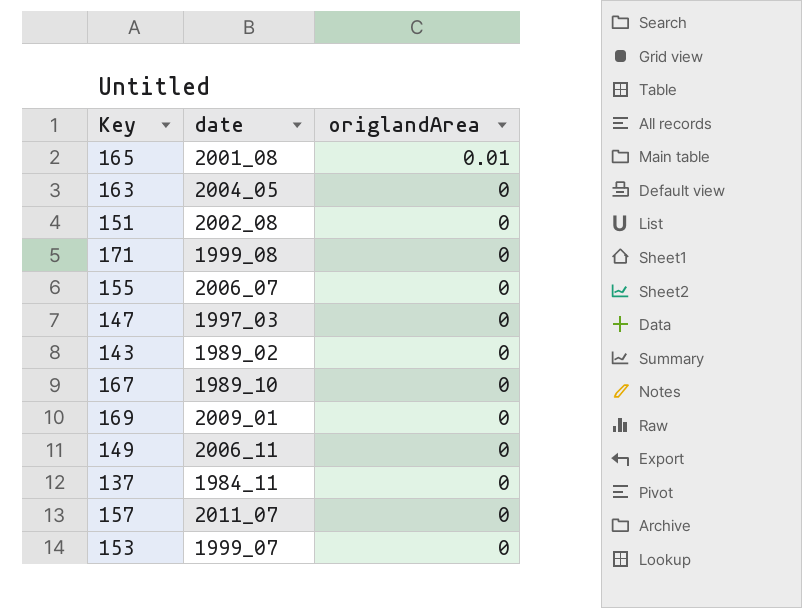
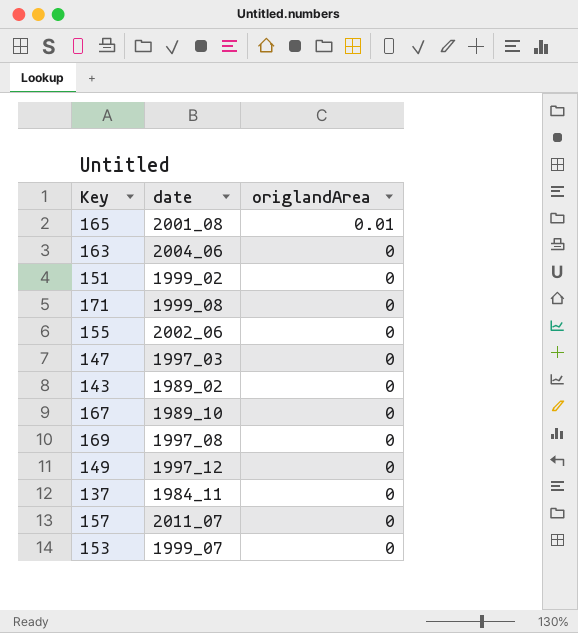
163 | date: 2004_05 -> 2004_06
151 | date: 2002_08 -> 1999_02
155 | date: 2006_07 -> 2002_06
169 | date: 2009_01 -> 1997_08
149 | date: 2006_11 -> 1997_12

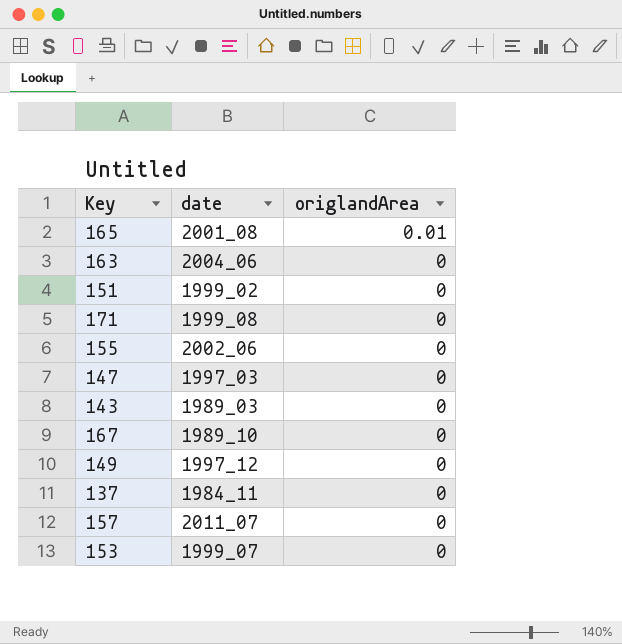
row 169: 1997_08 | 0 -> none
143 | date: 1989_02 -> 1989_03

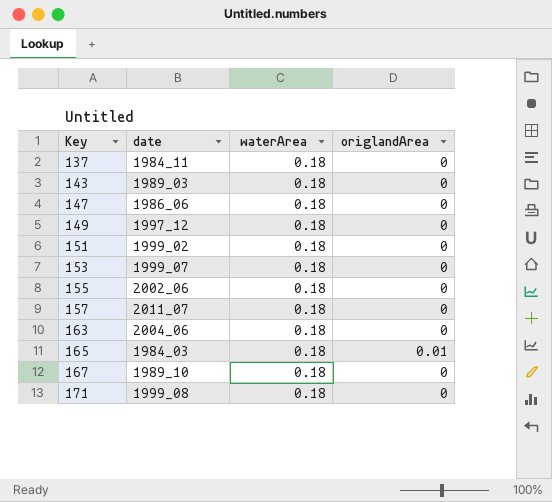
row order: origlandArea descending -> Key ascending
column waterArea | position: none -> 3
147 | date: 1997_03 -> 1986_06
165 | date: 2001_08 -> 1984_03

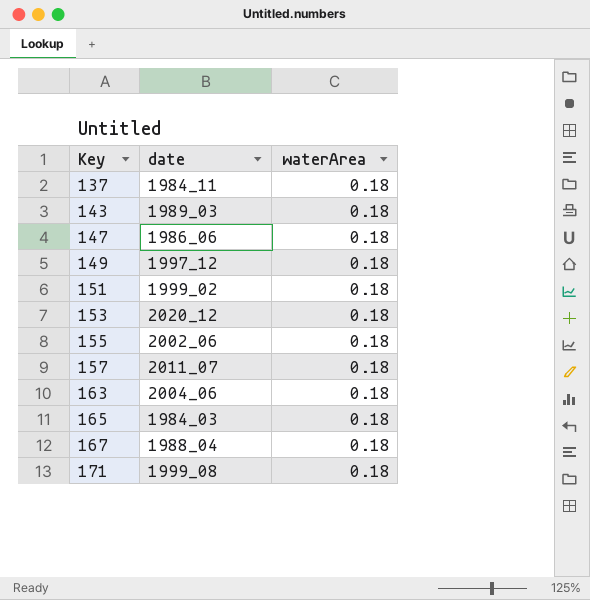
column origlandArea | position: 4 -> none
153 | date: 1999_07 -> 2020_12
167 | date: 1989_10 -> 1988_04

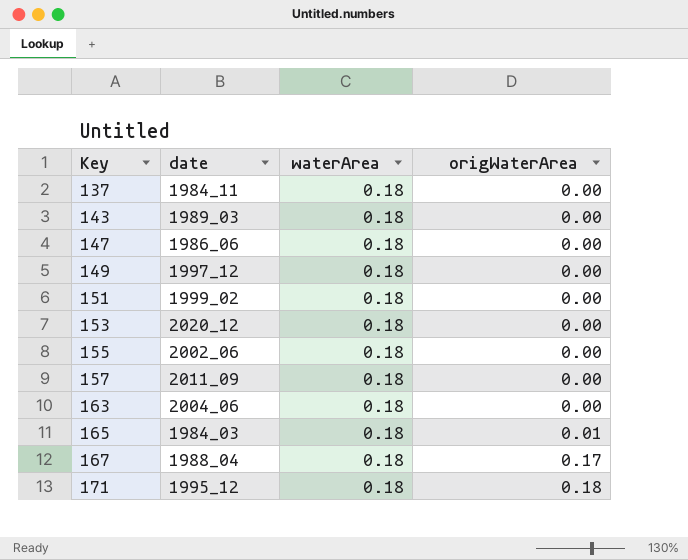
column origWaterArea | position: none -> 4
157 | date: 2011_07 -> 2011_09
171 | date: 1999_08 -> 1995_12

